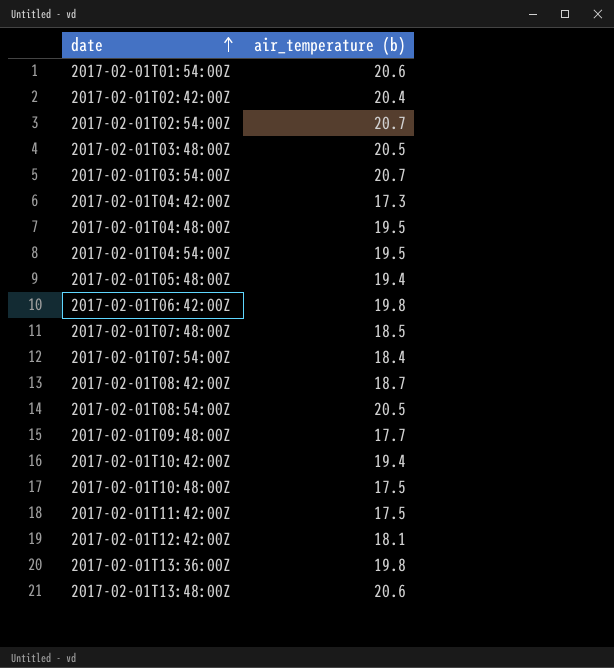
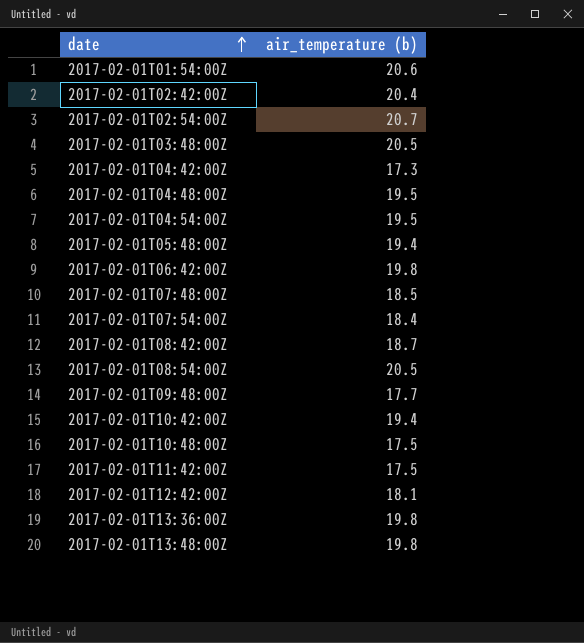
row 2017-02-01T03:54:00Z: 20.7 -> none
2017-02-01T13:48:00Z | air_temperature (b): 20.6 -> 19.8

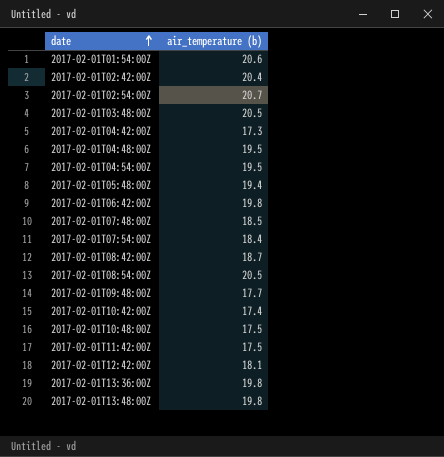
2017-02-01T10:42:00Z | air_temperature (b): 19.4 -> 17.4

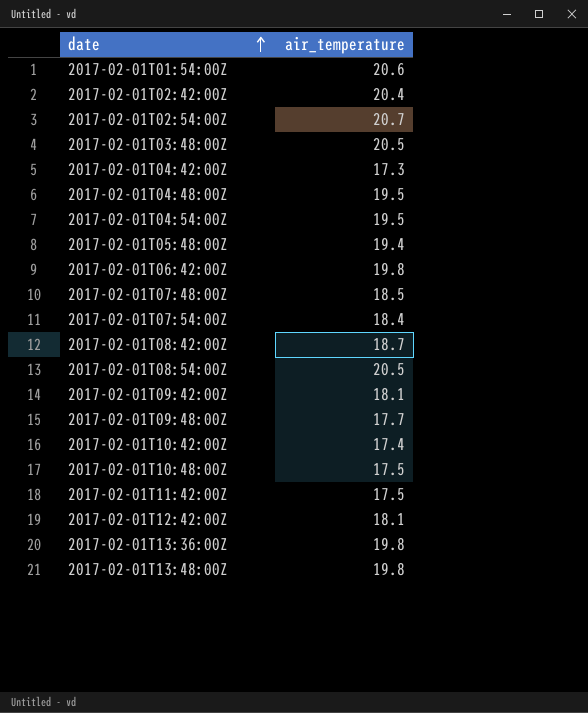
column name: air_temperature (b) -> air_temperature
row 2017-02-01T09:42:00Z: none -> 18.1

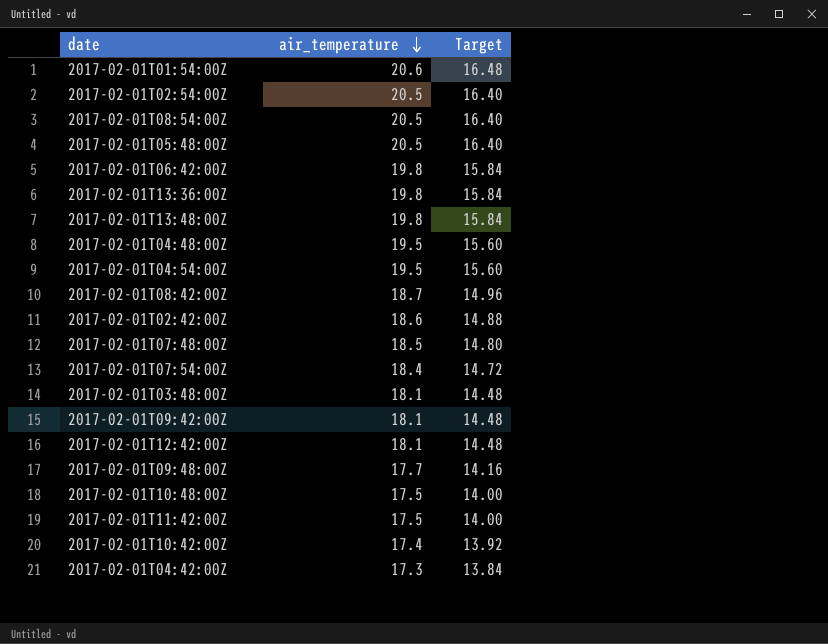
row order: date ascending -> air_temperature descending
column Target | formula: none -> [air_temperature] * 0.8
2017-02-01T02:54:00Z | air_temperature: 20.7 -> 20.5
2017-02-01T05:48:00Z | air_temperature: 19.4 -> 20.5
2017-02-01T02:42:00Z | air_temperature: 20.4 -> 18.6
2017-02-01T03:48:00Z | air_temperature: 20.5 -> 18.1

